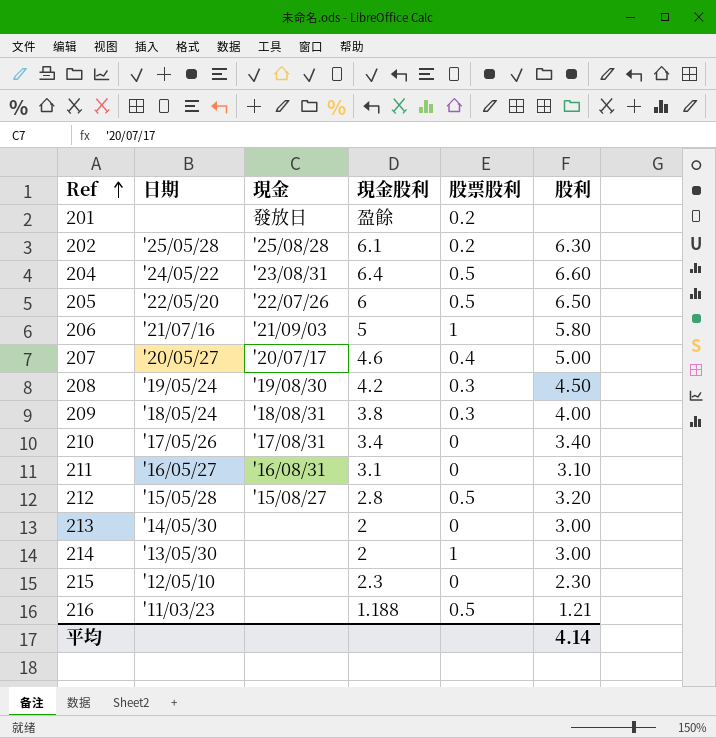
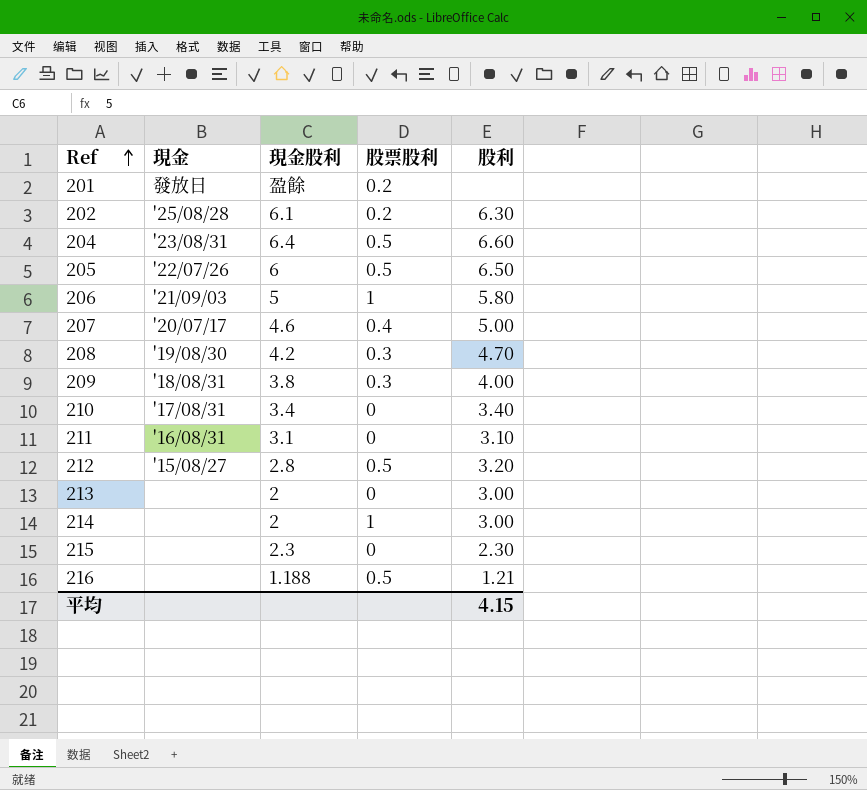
column 日期 | position: 2 -> none
208 | 股利: 4.50 -> 4.70
平均 | 股利: 4.14 -> 4.15

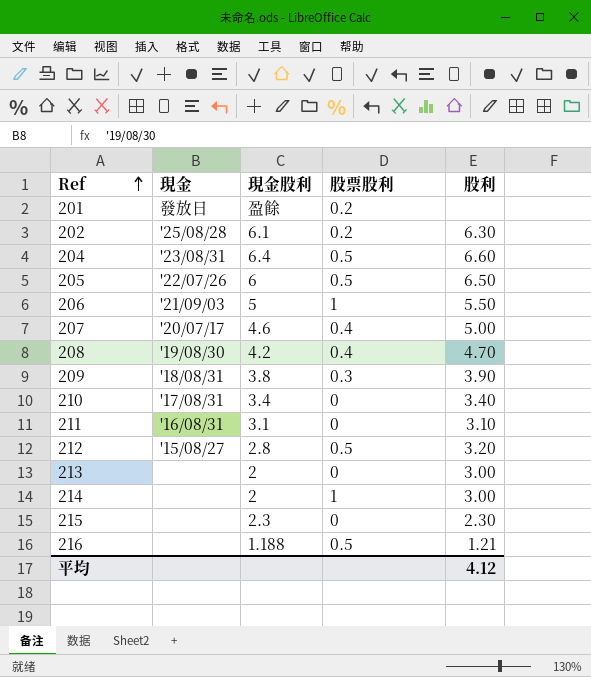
206 | 股利: 5.80 -> 5.50
208 | 股票股利: 0.3 -> 0.4
209 | 股利: 4.00 -> 3.90
平均 | 股利: 4.15 -> 4.12

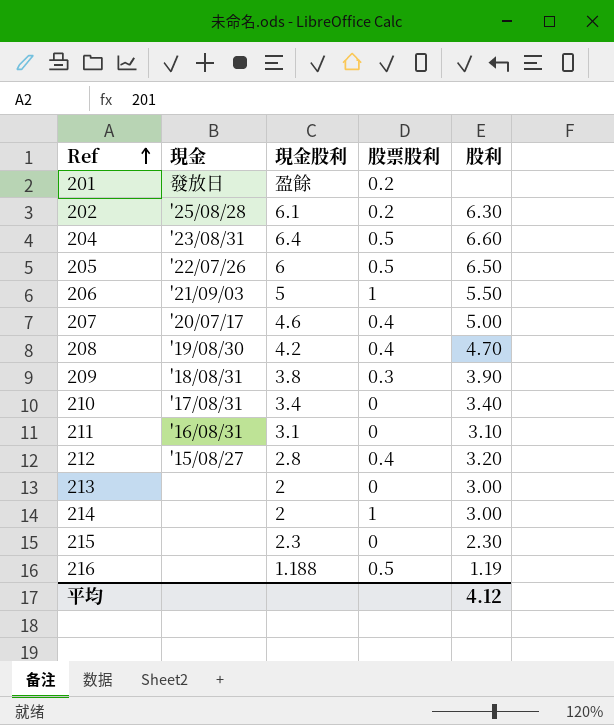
212 | 股票股利: 0.5 -> 0.4
216 | 股利: 1.21 -> 1.19

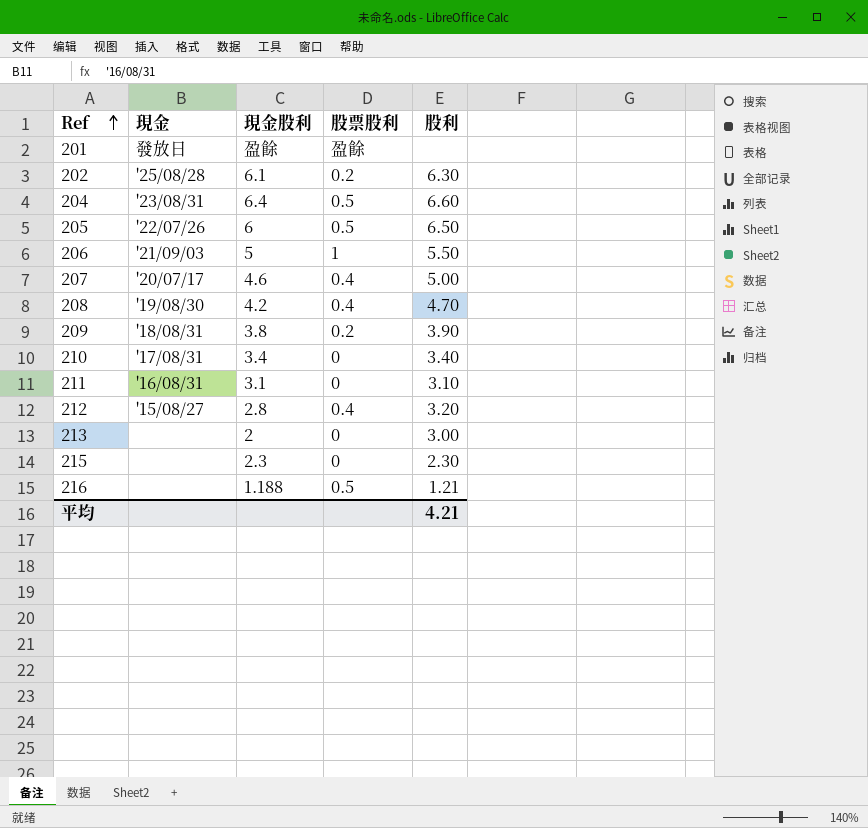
row 214: none | 2 | 1 | 3.00 -> none
201 | 股票股利: 0.2 -> 盈餘
209 | 股票股利: 0.3 -> 0.2
216 | 股利: 1.19 -> 1.21
平均 | 股利: 4.12 -> 4.21

